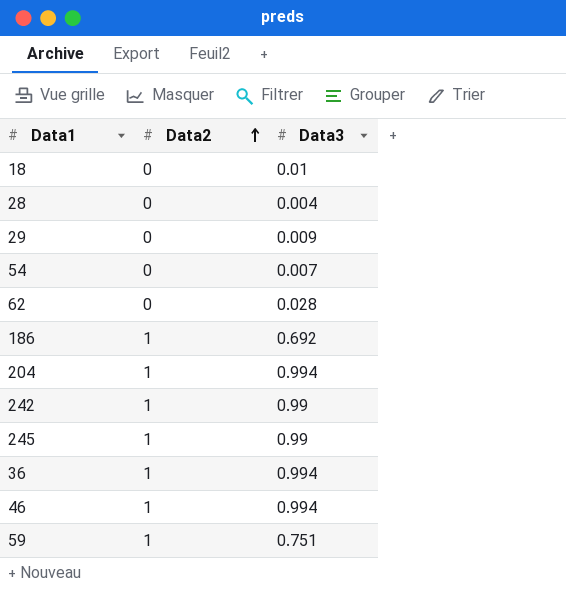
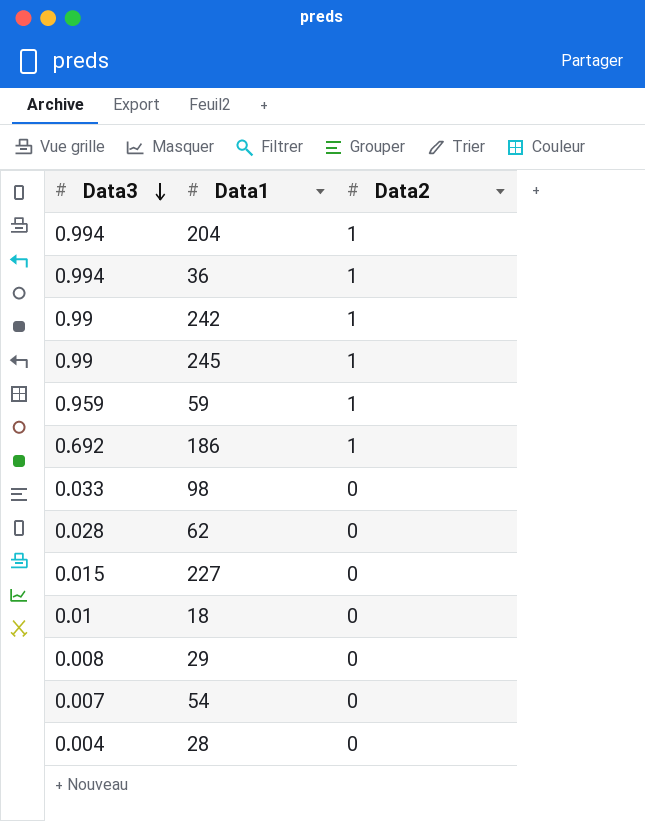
row order: Data2 ascending -> Data3 descending
column Data3 | position: 3 -> 1
row 46: 1 | 0.994 -> none
59 | Data3: 0.751 -> 0.959
row 98: none -> 0.033 | 0
row 227: none -> 0.015 | 0
29 | Data3: 0.009 -> 0.008

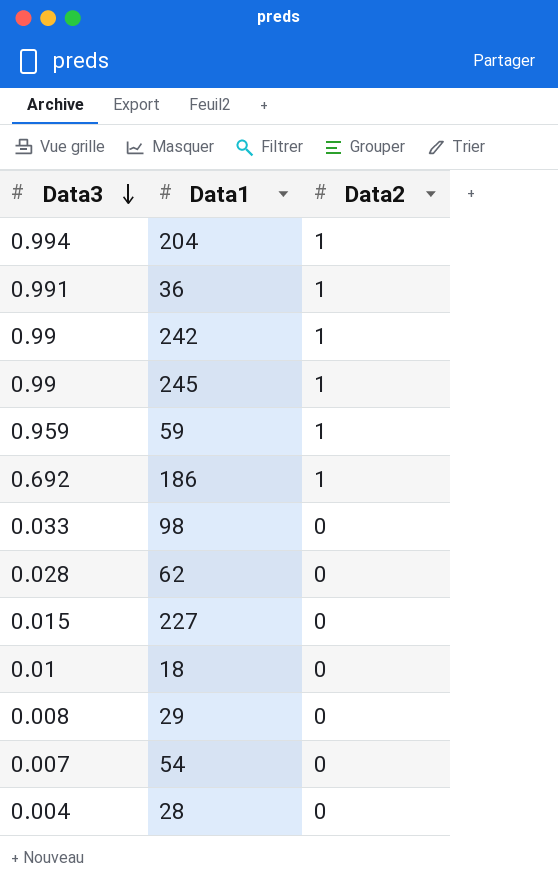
36 | Data3: 0.994 -> 0.991

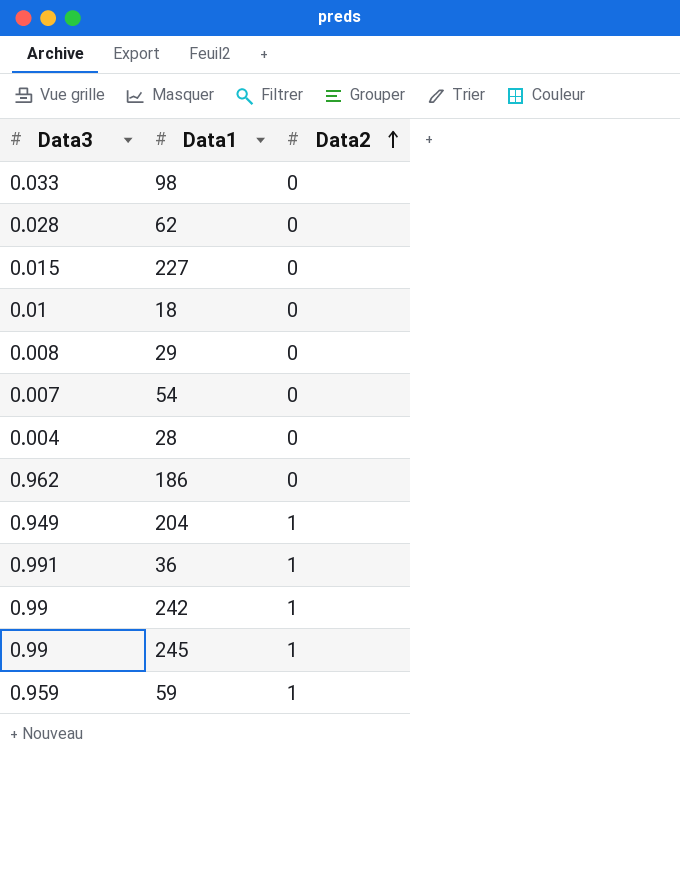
row order: Data3 descending -> Data2 ascending
186 | Data3: 0.692 -> 0.962
186 | Data2: 1 -> 0
204 | Data3: 0.994 -> 0.949

